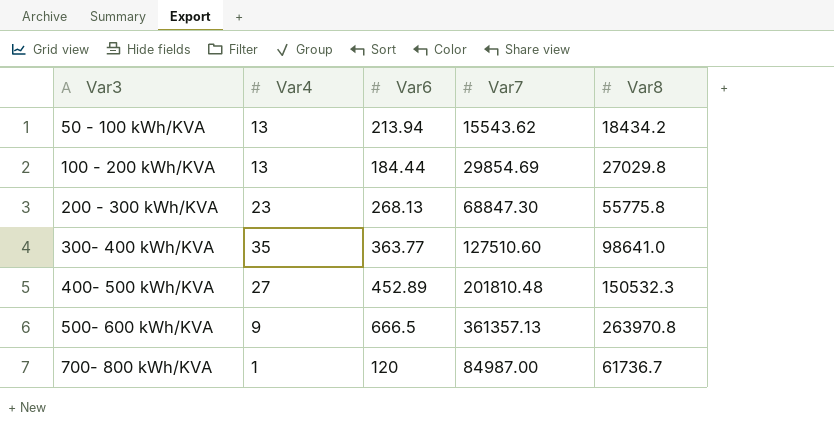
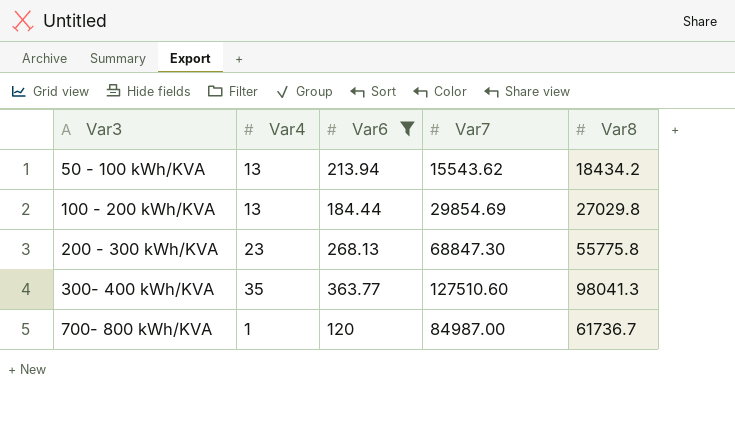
filter: none -> Var6 <= 363.77
300- 400 kWh/KVA | Var8: 98641.0 -> 98041.3

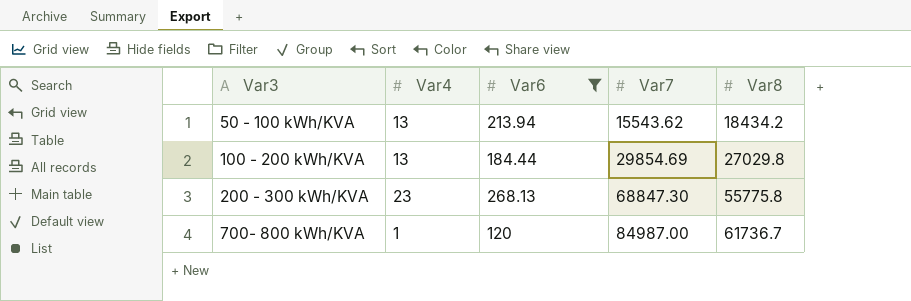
row 300- 400 kWh/KVA: 35 | 363.77 | 127510.60 | 98041.3 -> none

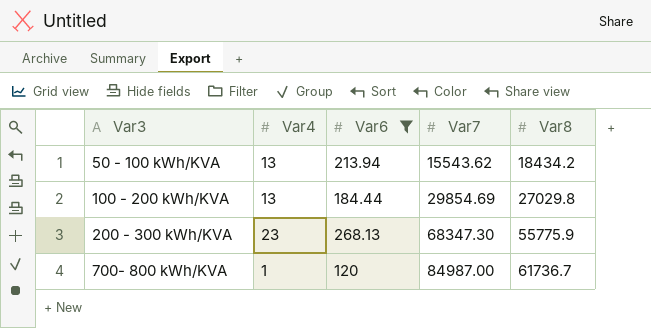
200 - 300 kWh/KVA | Var7: 68847.30 -> 68347.30
200 - 300 kWh/KVA | Var8: 55775.8 -> 55775.9

